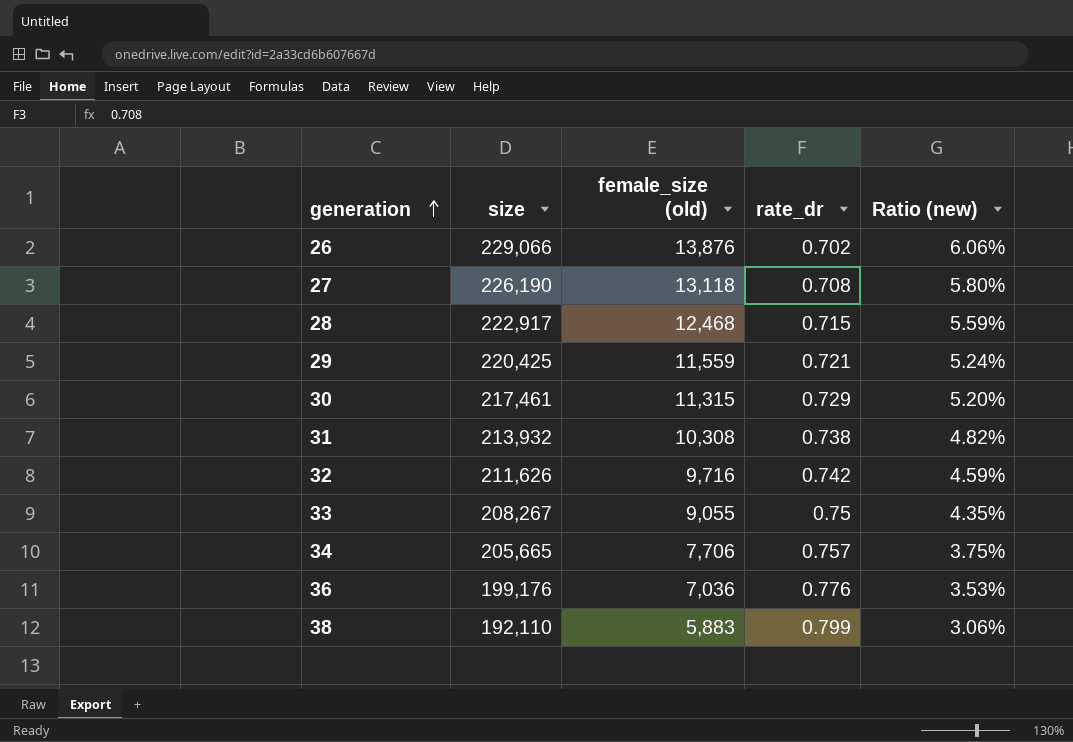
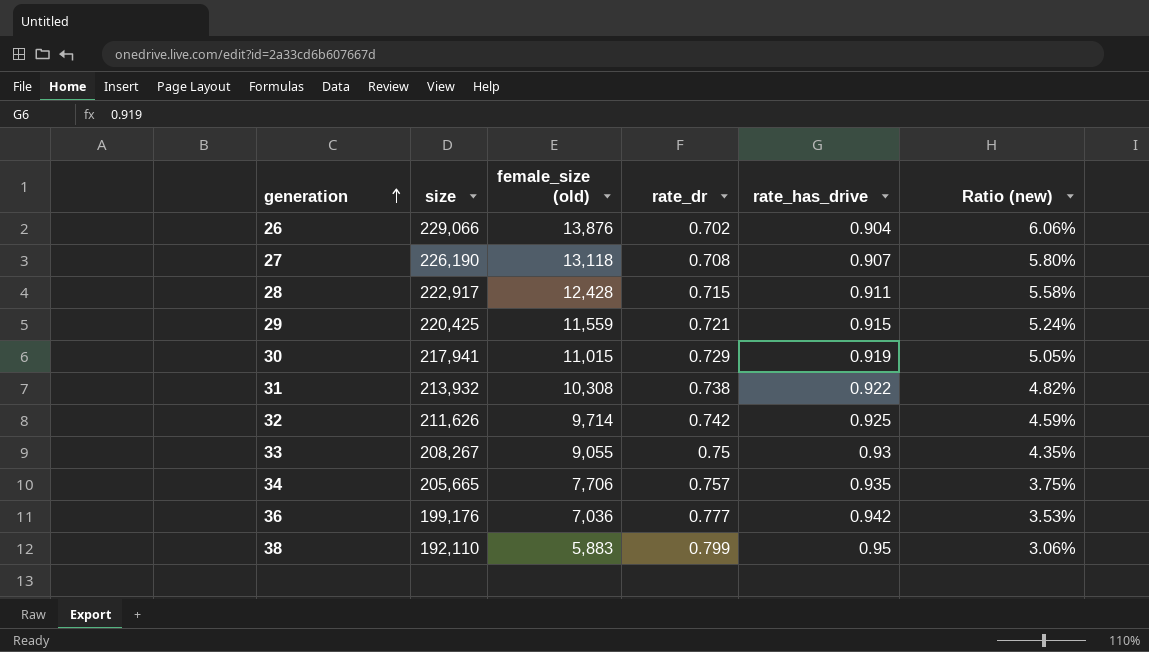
column rate_has_drive | position: none -> 5
28 | female_size (old): 12,468 -> 12,428
28 | Ratio (new): 5.59% -> 5.58%
30 | size: 217,461 -> 217,941
30 | female_size (old): 11,315 -> 11,015
30 | Ratio (new): 5.20% -> 5.05%
32 | female_size (old): 9,716 -> 9,714
36 | rate_dr: 0.776 -> 0.777

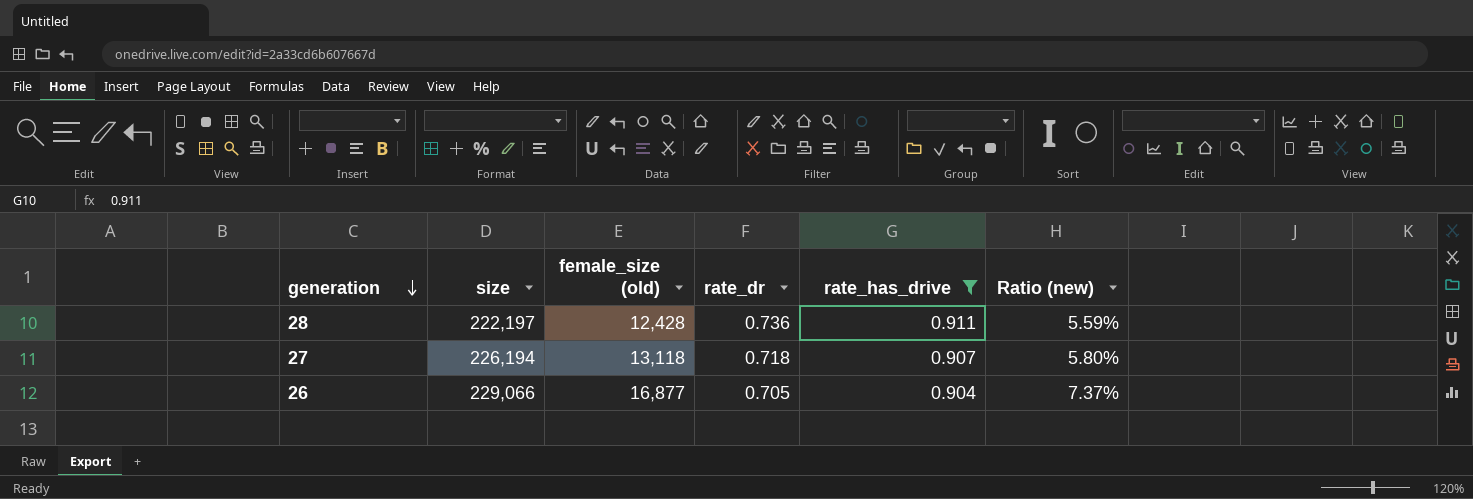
filter: none -> rate_has_drive <= 0.911
row order: generation ascending -> generation descending
28 | size: 222,917 -> 222,197
28 | rate_dr: 0.715 -> 0.736
28 | Ratio (new): 5.58% -> 5.59%
27 | size: 226,190 -> 226,194
27 | rate_dr: 0.708 -> 0.718
26 | female_size (old): 13,876 -> 16,877
26 | rate_dr: 0.702 -> 0.705
26 | Ratio (new): 6.06% -> 7.37%

